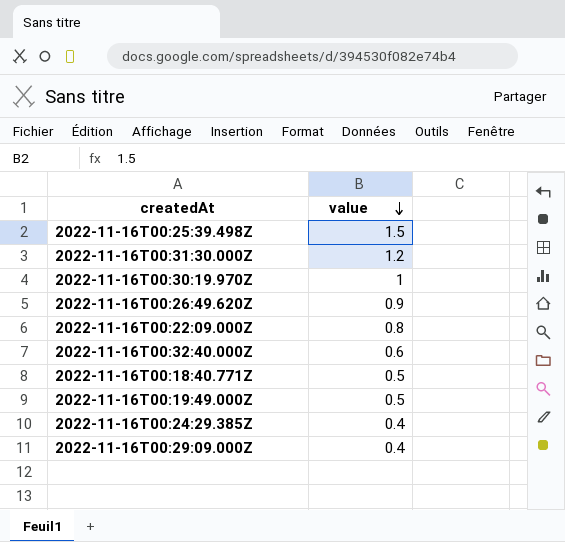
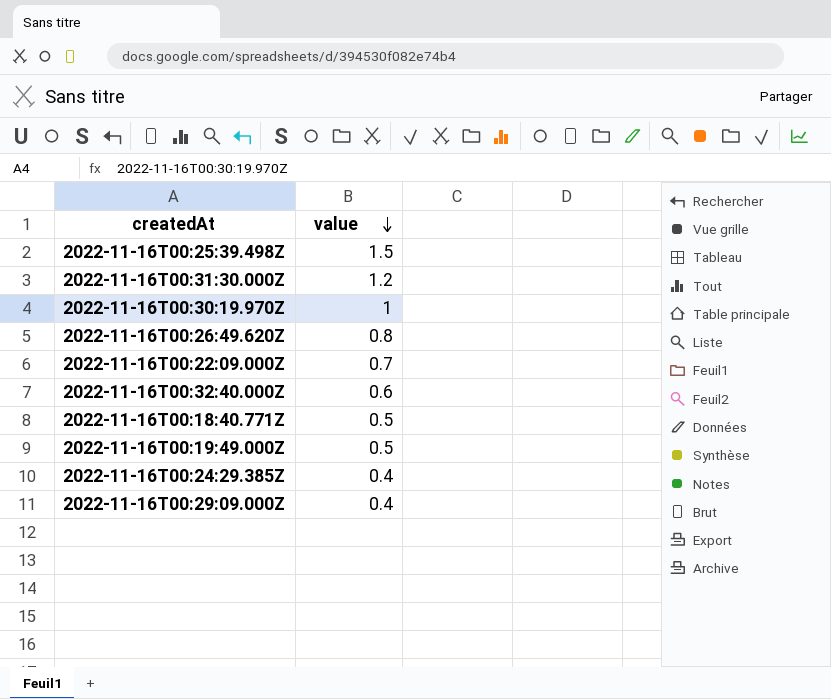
2022-11-16T00:26:49.620Z | value: 0.9 -> 0.8
2022-11-16T00:22:09.000Z | value: 0.8 -> 0.7

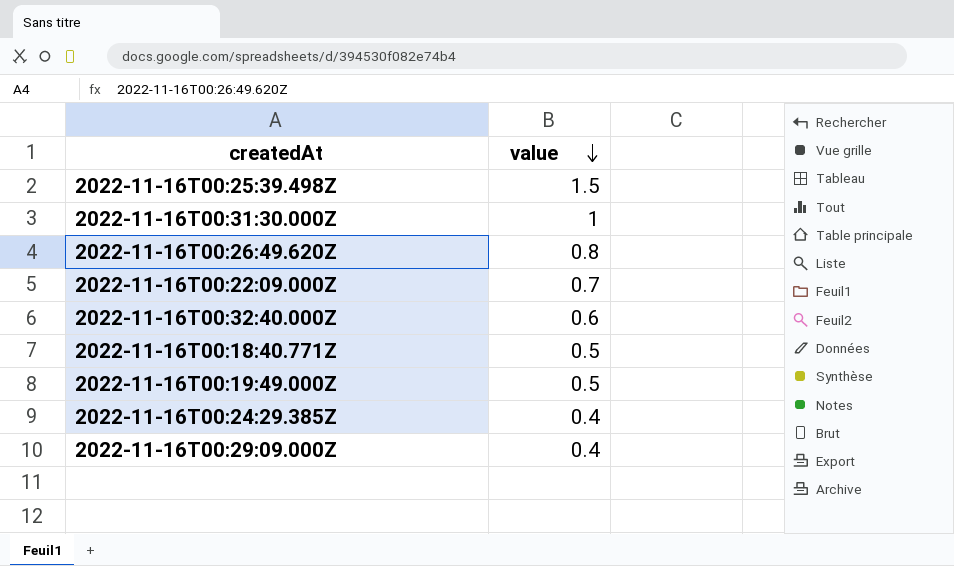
row 2022-11-16T00:30:19.970Z: 1 -> none
2022-11-16T00:31:30.000Z | value: 1.2 -> 1

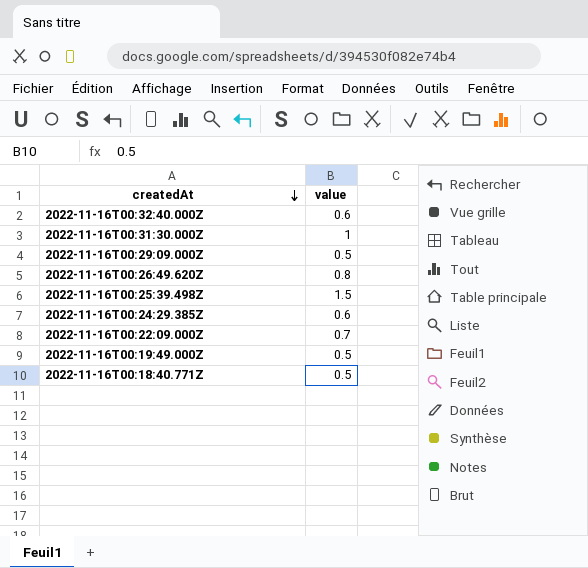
row order: value descending -> createdAt descending
2022-11-16T00:29:09.000Z | value: 0.4 -> 0.5
2022-11-16T00:24:29.385Z | value: 0.4 -> 0.6

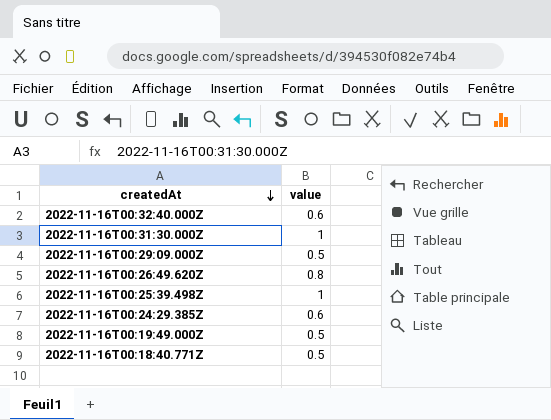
row 2022-11-16T00:22:09.000Z: 0.7 -> none
2022-11-16T00:25:39.498Z | value: 1.5 -> 1

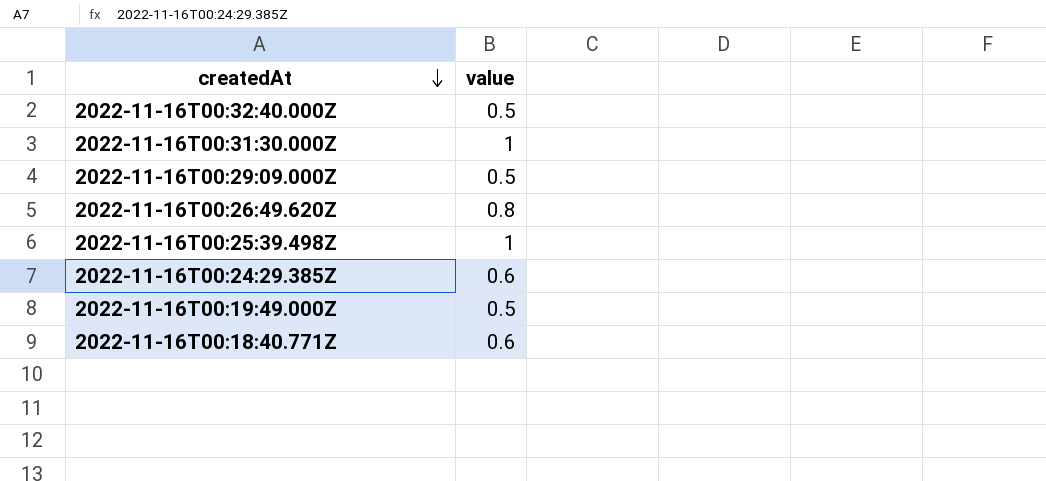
2022-11-16T00:32:40.000Z | value: 0.6 -> 0.5
2022-11-16T00:18:40.771Z | value: 0.5 -> 0.6

